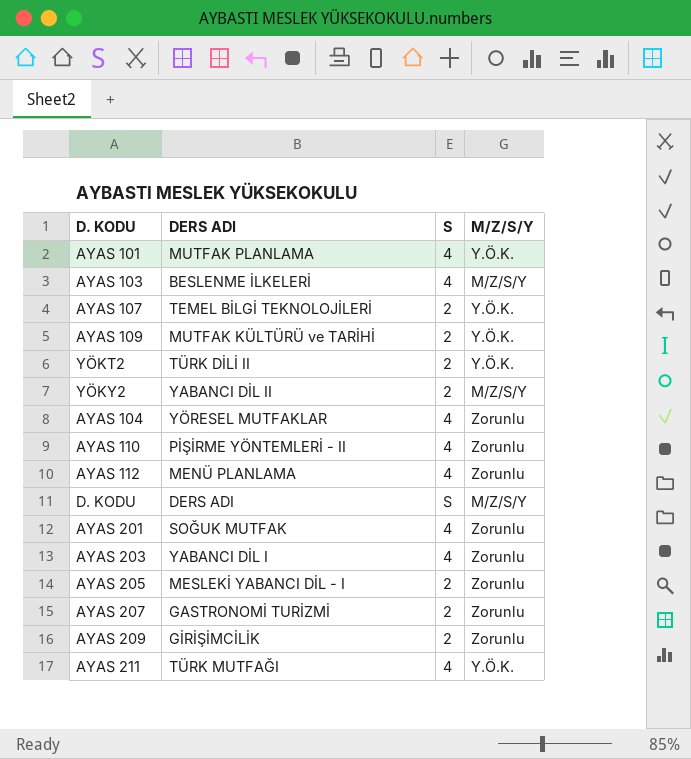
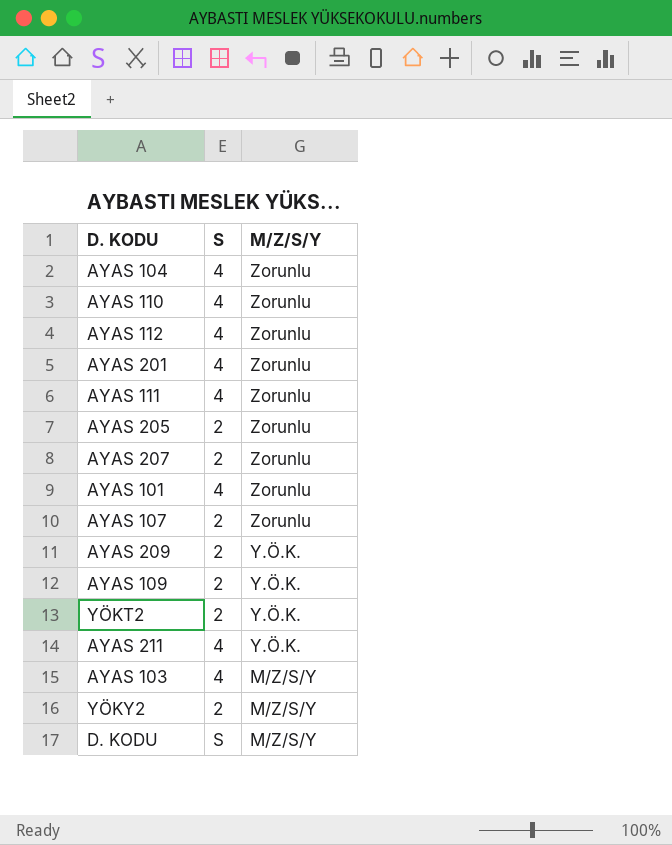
row order: none -> M/Z/S/Y descending
column DERS ADI | position: 2 -> none
row AYAS 203: YABANCI DİL I | 4 | Zorunlu -> none
row AYAS 111: none -> 4 | Zorunlu
AYAS 101 | M/Z/S/Y: Y.Ö.K. -> Zorunlu
AYAS 107 | M/Z/S/Y: Y.Ö.K. -> Zorunlu
AYAS 209 | M/Z/S/Y: Zorunlu -> Y.Ö.K.

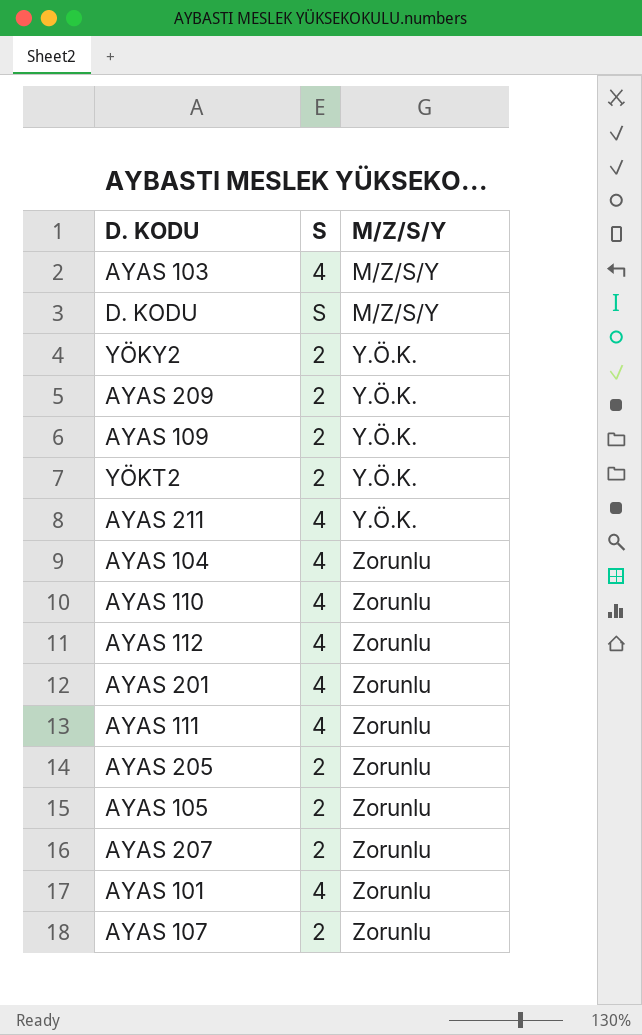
row order: M/Z/S/Y descending -> M/Z/S/Y ascending
YÖKY2 | M/Z/S/Y: M/Z/S/Y -> Y.Ö.K.
row AYAS 105: none -> 2 | Zorunlu

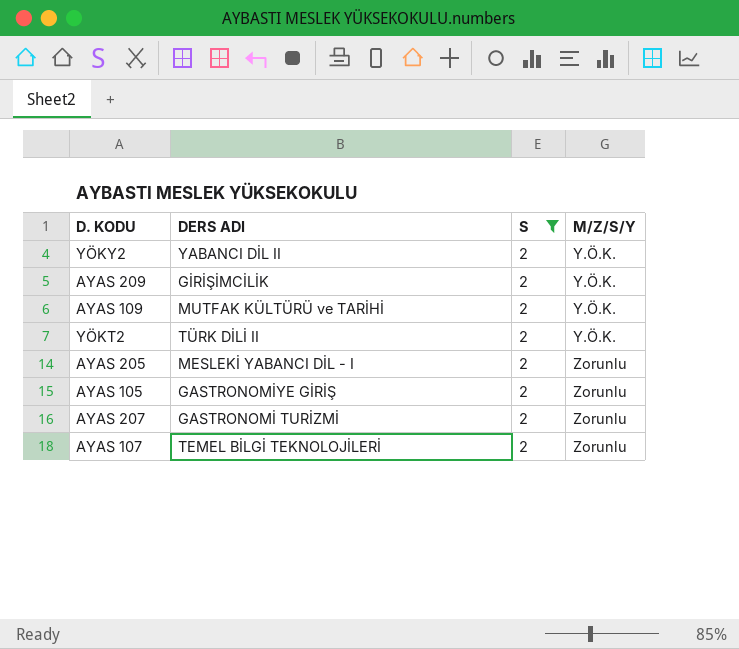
filter: none -> S = 2
column DERS ADI | position: none -> 2

